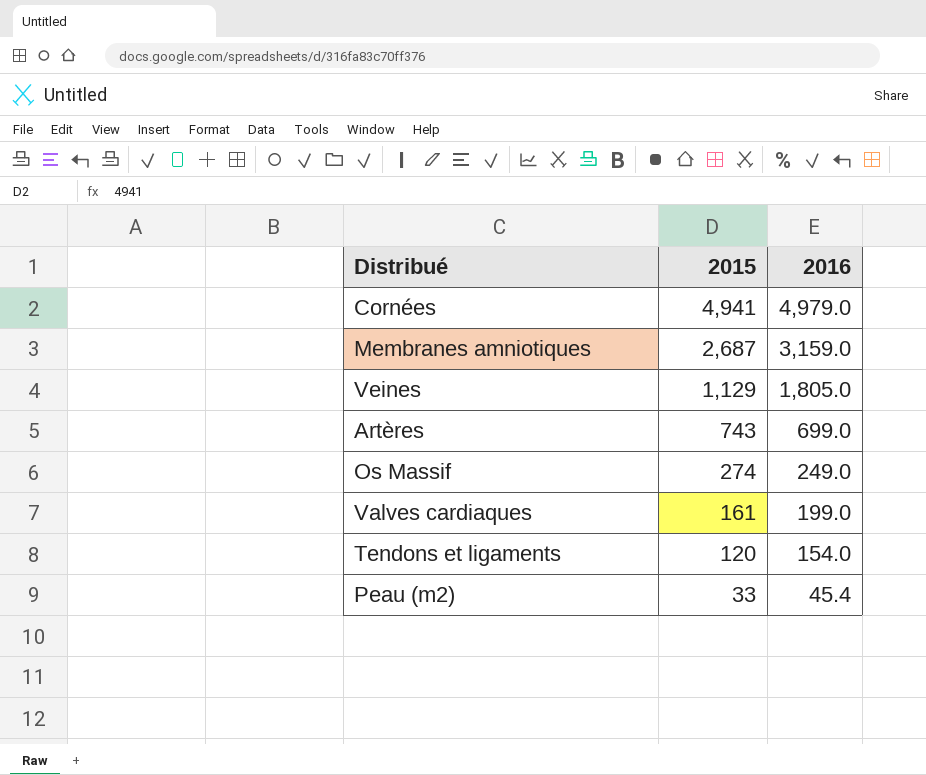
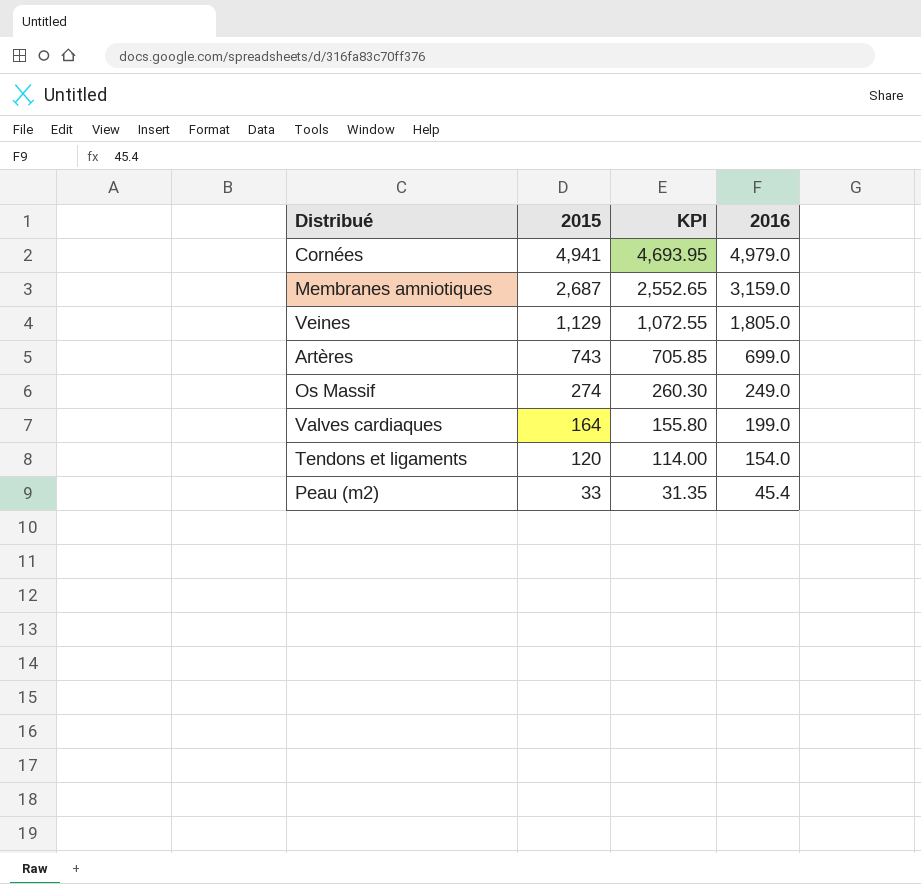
column KPI | formula: none -> [2015] * 0.95
Valves cardiaques | 2015: 161 -> 164

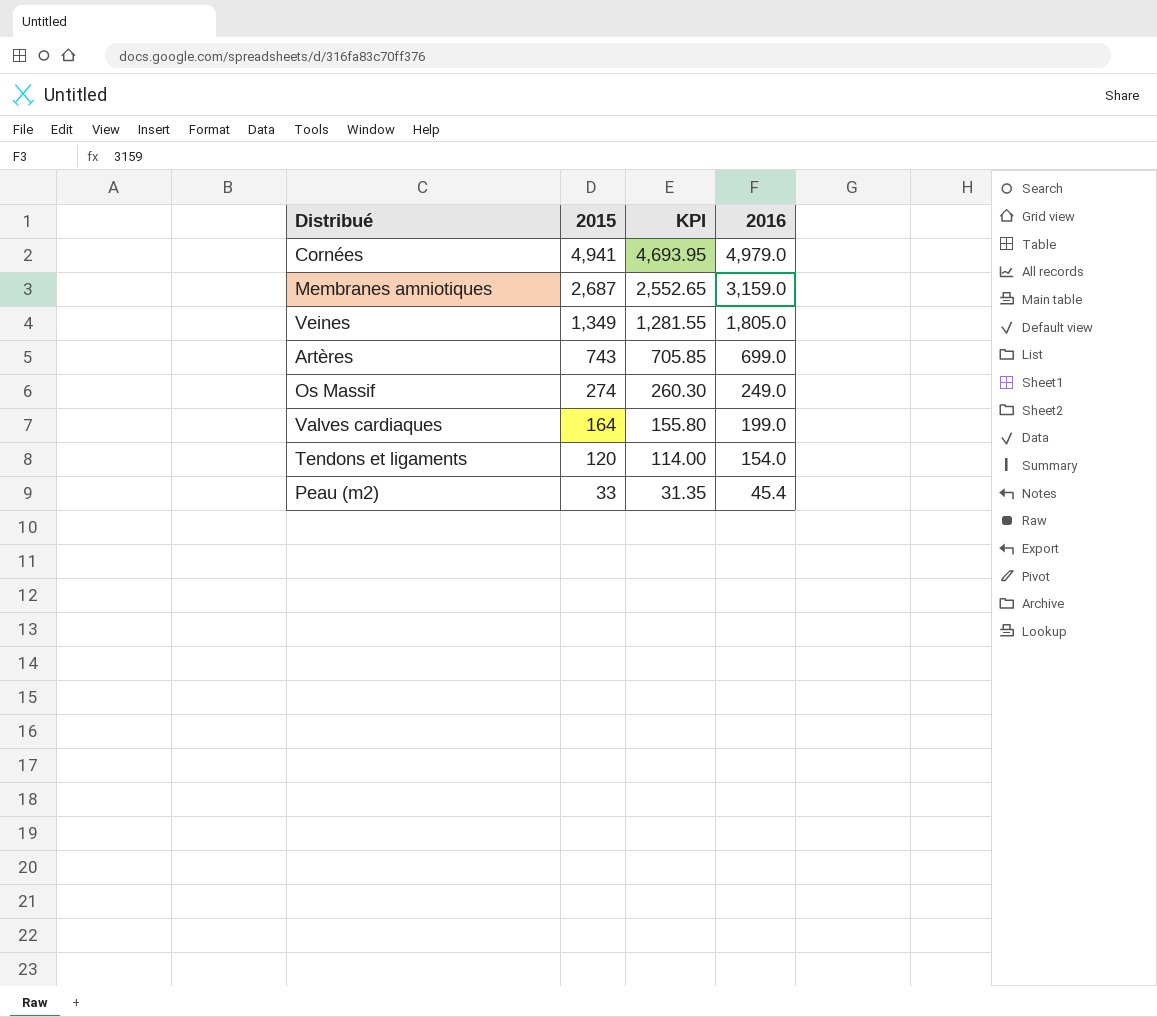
Veines | 2015: 1,129 -> 1,349
Veines | KPI: 1,072.55 -> 1,281.55

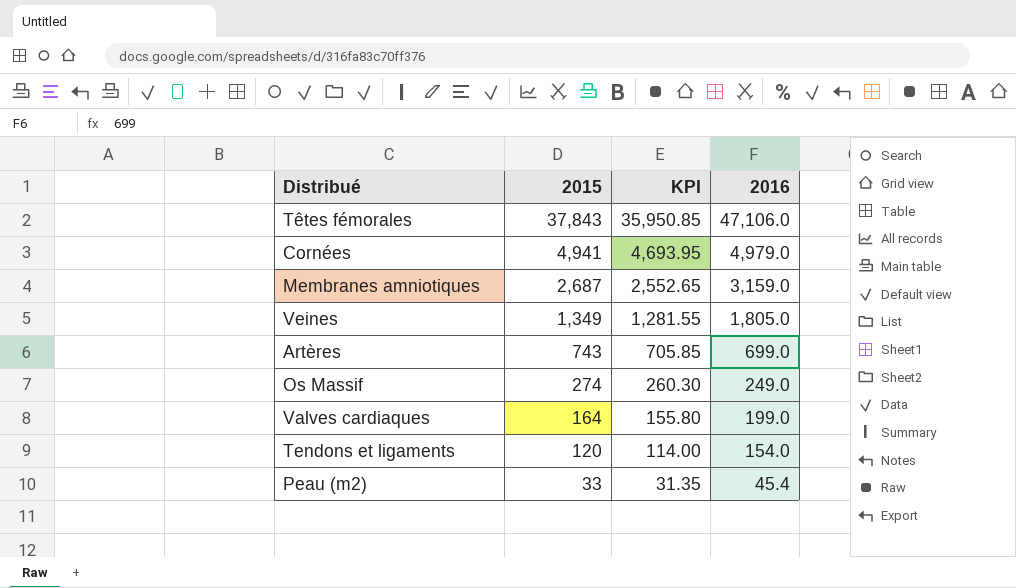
row Têtes fémorales: none -> 37,843 | 35,950.85 | 47,106.0

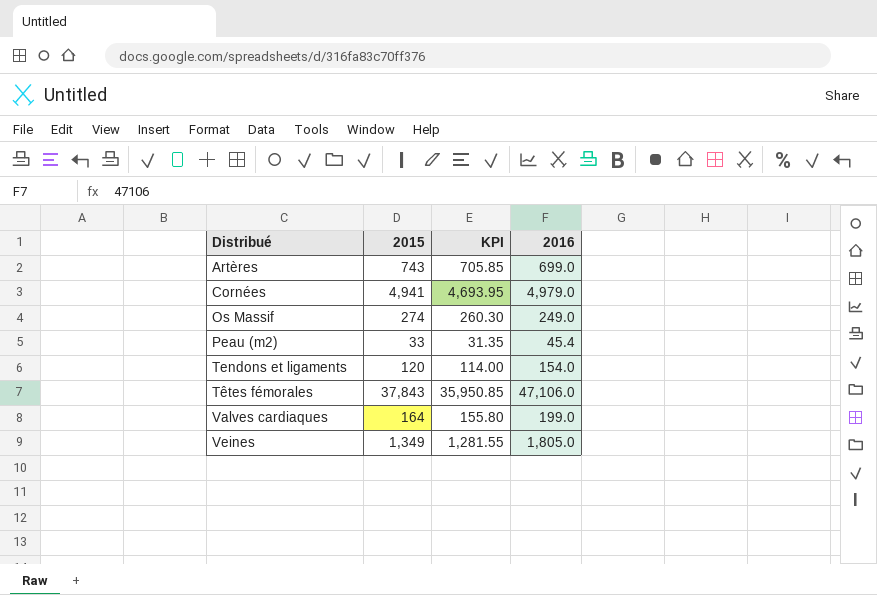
row order: 2015 descending -> Distribué ascending
row Membranes amniotiques: 2,687 | 2,552.65 | 3,159.0 -> none

